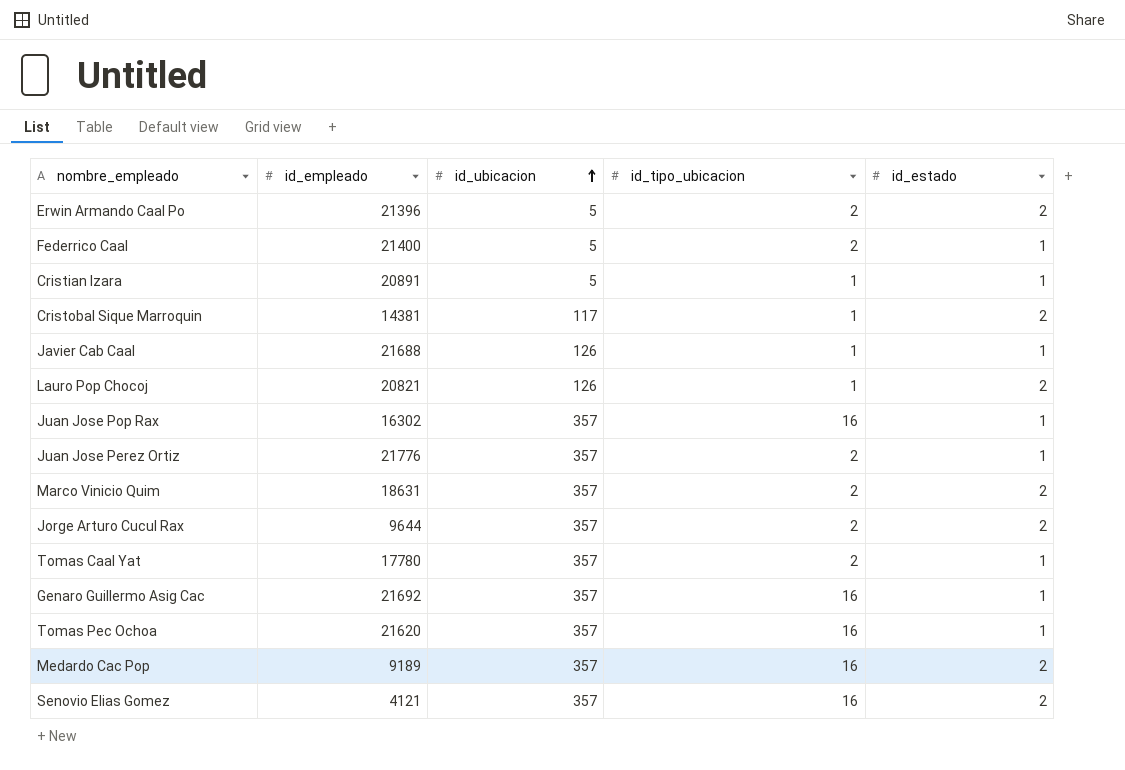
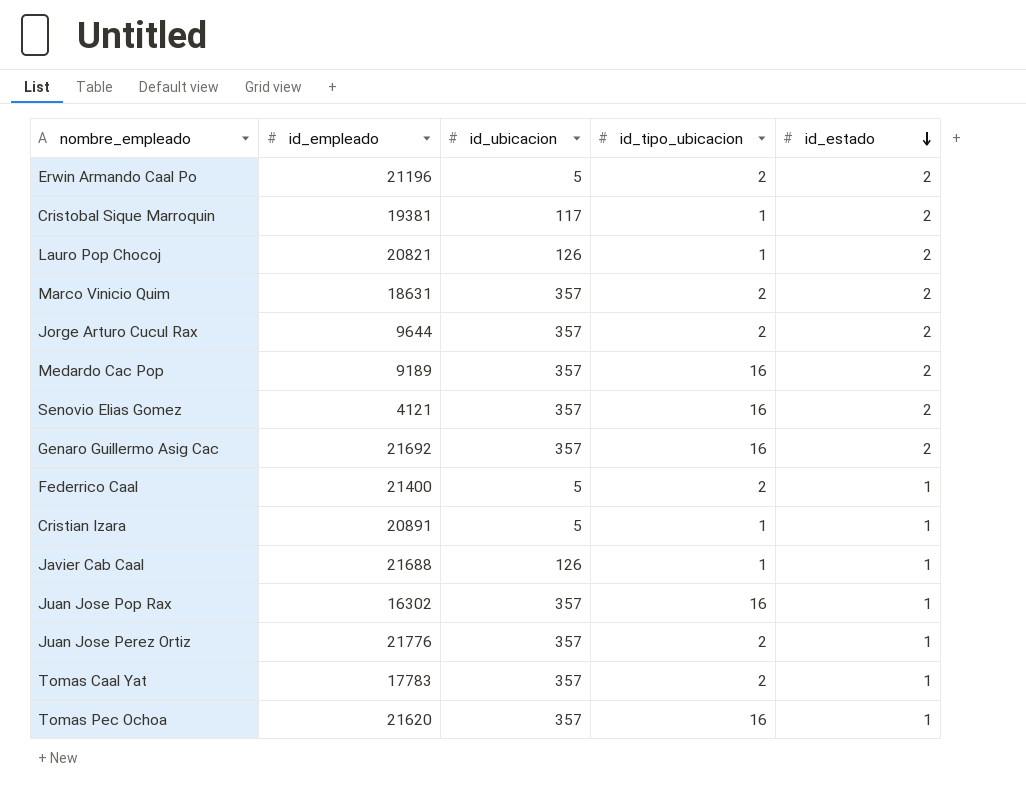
row order: id_ubicacion ascending -> id_estado descending
Erwin Armando Caal Po | id_empleado: 21396 -> 21196
Cristobal Sique Marroquin | id_empleado: 14381 -> 19381
Genaro Guillermo Asig Cac | id_estado: 1 -> 2
Tomas Caal Yat | id_empleado: 17780 -> 17783

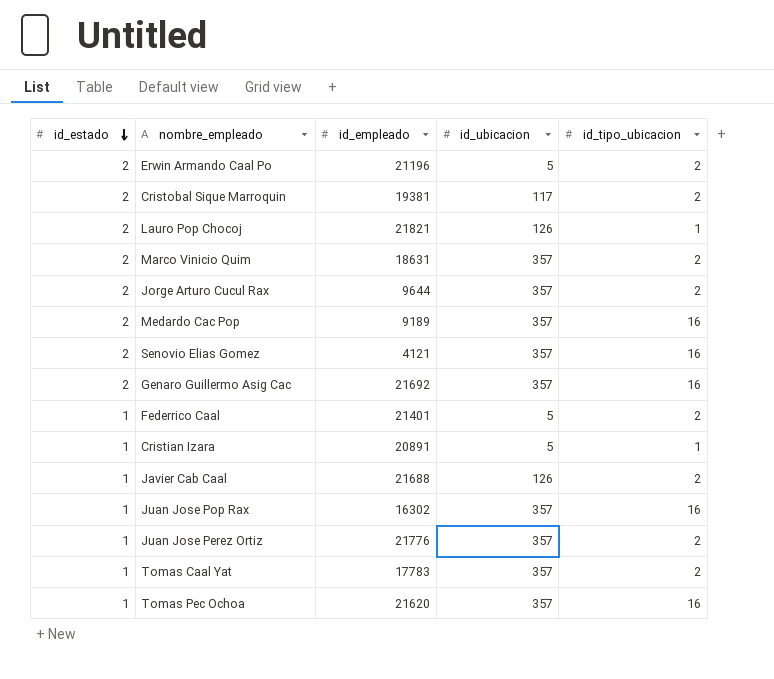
column id_estado | position: 5 -> 1
Cristobal Sique Marroquin | id_tipo_ubicacion: 1 -> 2
Lauro Pop Chocoj | id_empleado: 20821 -> 21821
Federrico Caal | id_empleado: 21400 -> 21401
Javier Cab Caal | id_tipo_ubicacion: 1 -> 2

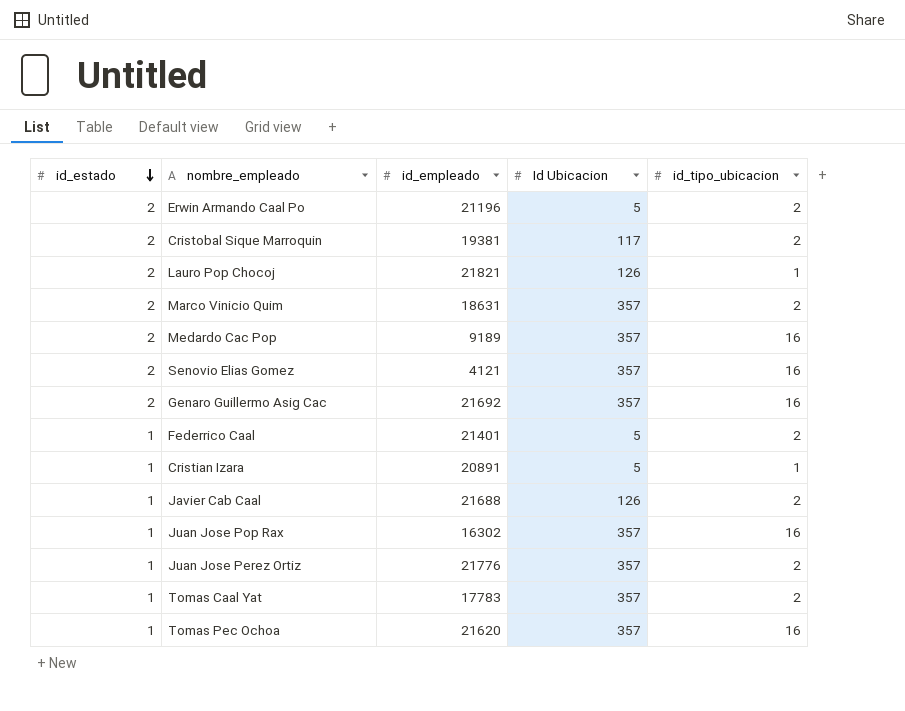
column name: id_ubicacion -> Id Ubicacion
row Jorge Arturo Cucul Rax: 2 | 9644 | 357 | 2 -> none

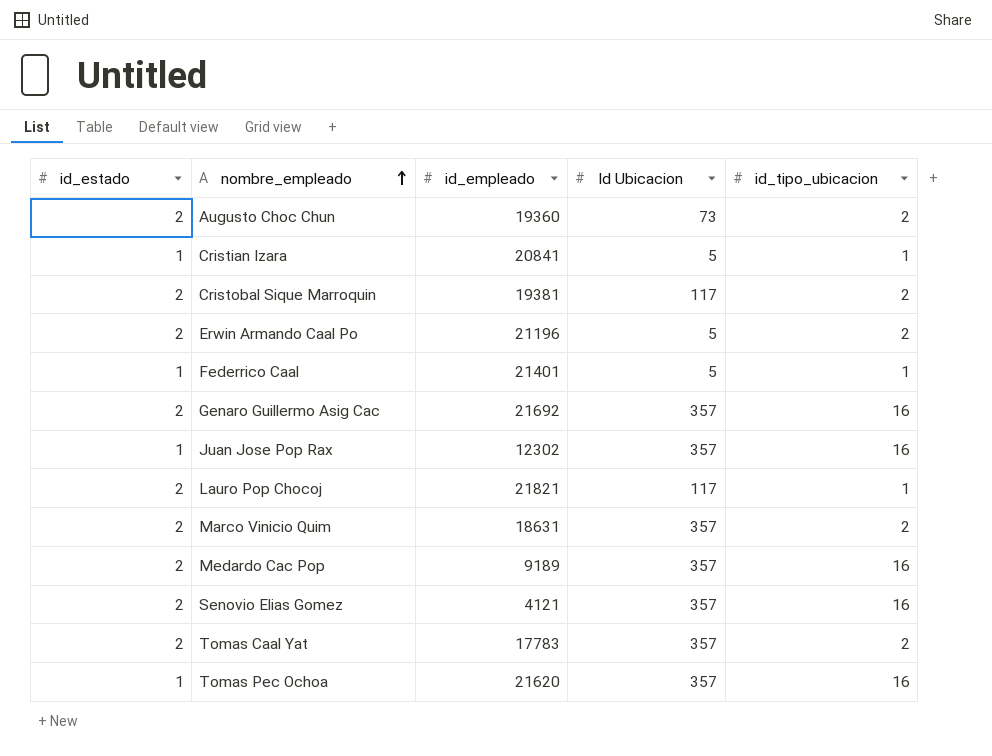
row order: id_estado descending -> nombre_empleado ascending
row Javier Cab Caal: 1 | 21688 | 126 | 2 -> none
row Juan Jose Perez Ortiz: 1 | 21776 | 357 | 2 -> none
row Augusto Choc Chun: none -> 2 | 19360 | 73 | 2
Cristian Izara | id_empleado: 20891 -> 20841
Federrico Caal | id_tipo_ubicacion: 2 -> 1
Juan Jose Pop Rax | id_empleado: 16302 -> 12302
Lauro Pop Chocoj | Id Ubicacion: 126 -> 117
Tomas Caal Yat | id_estado: 1 -> 2

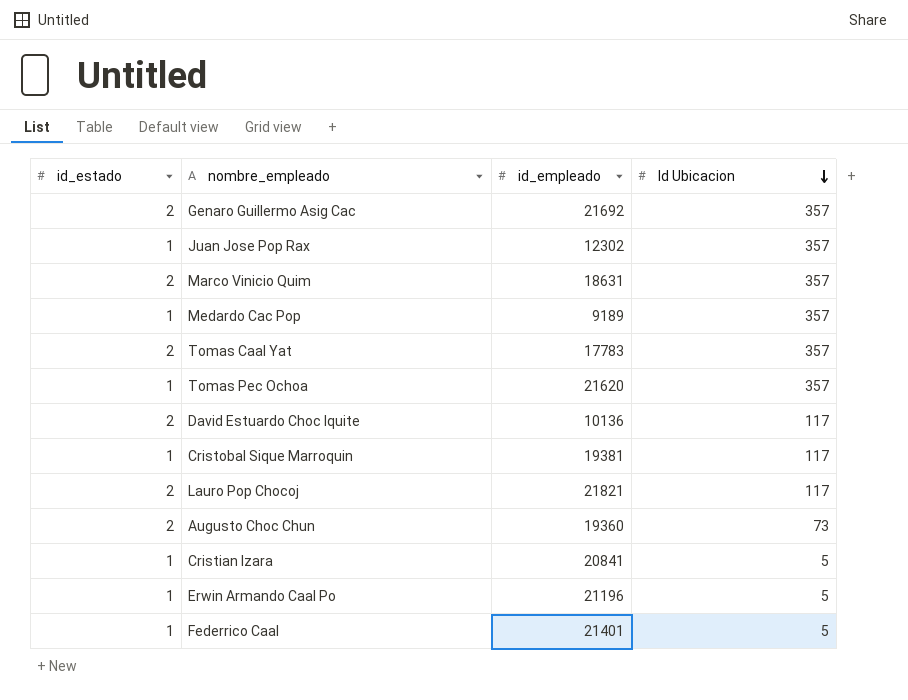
row order: nombre_empleado ascending -> Id Ubicacion descending
column id_tipo_ubicacion | position: 5 -> none
row Senovio Elias Gomez: 2 | 4121 | 357 | 16 -> none
Medardo Cac Pop | id_estado: 2 -> 1
row David Estuardo Choc Iquite: none -> 2 | 10136 | 117
Cristobal Sique Marroquin | id_estado: 2 -> 1
Erwin Armando Caal Po | id_estado: 2 -> 1

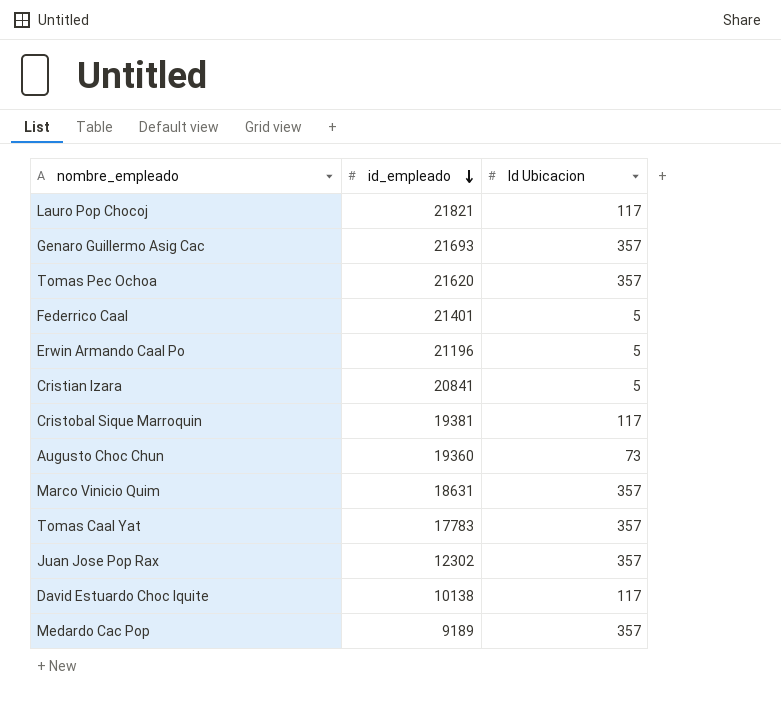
row order: Id Ubicacion descending -> id_empleado descending
column id_estado | position: 1 -> none
Genaro Guillermo Asig Cac | id_empleado: 21692 -> 21693
David Estuardo Choc Iquite | id_empleado: 10136 -> 10138

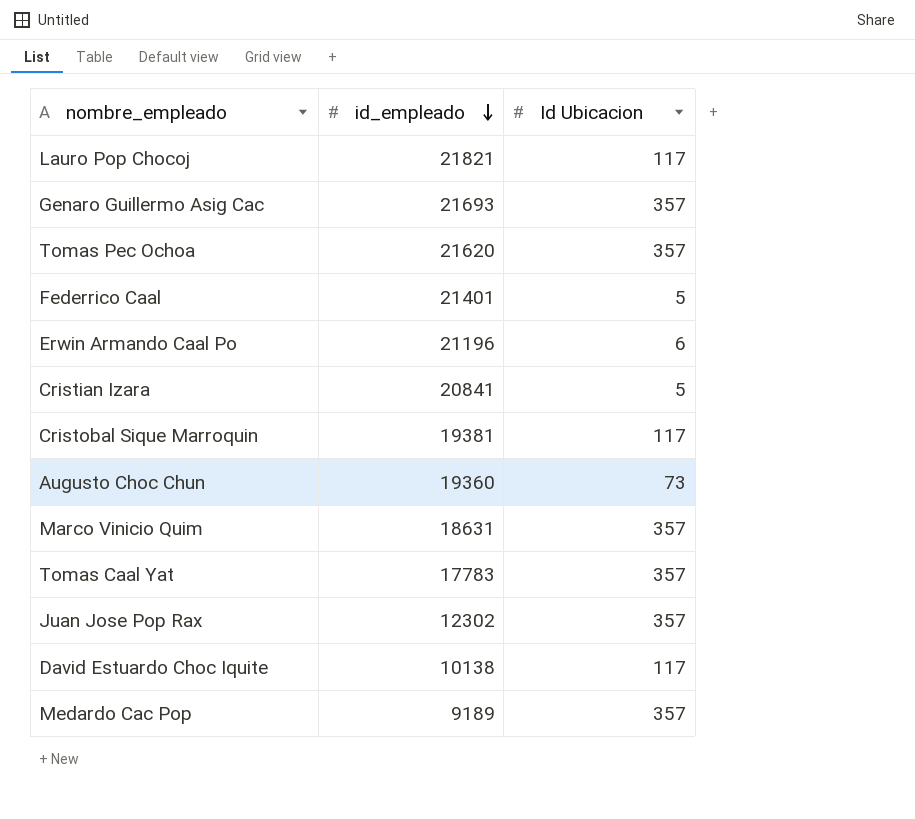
Erwin Armando Caal Po | Id Ubicacion: 5 -> 6

